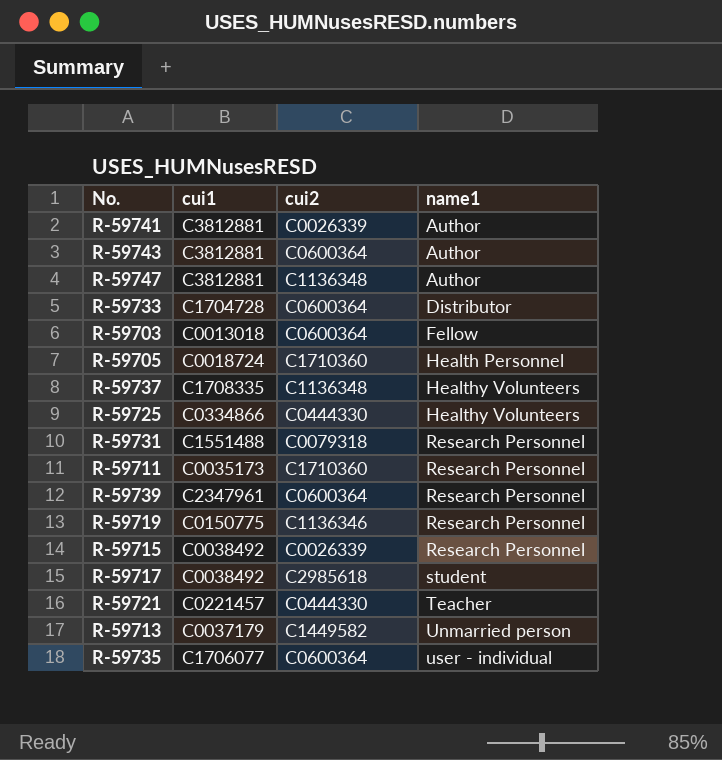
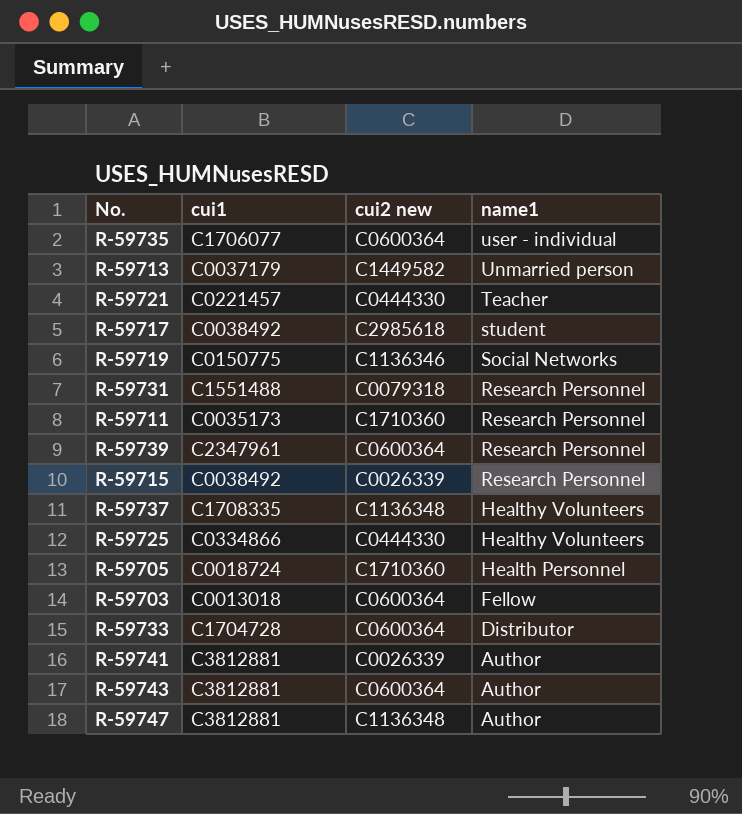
row order: name1 ascending -> name1 descending
column name: cui2 -> cui2 new
R-59719 | name1: Research Personnel -> Social Networks

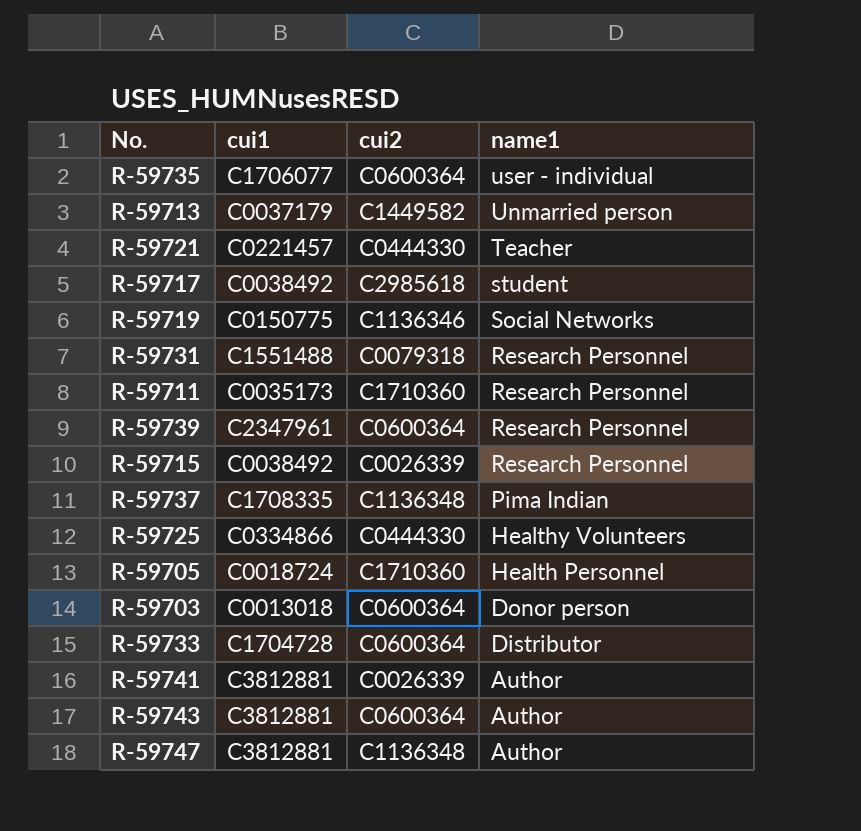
column name: cui2 new -> cui2
R-59737 | name1: Healthy Volunteers -> Pima Indian
R-59703 | name1: Fellow -> Donor person

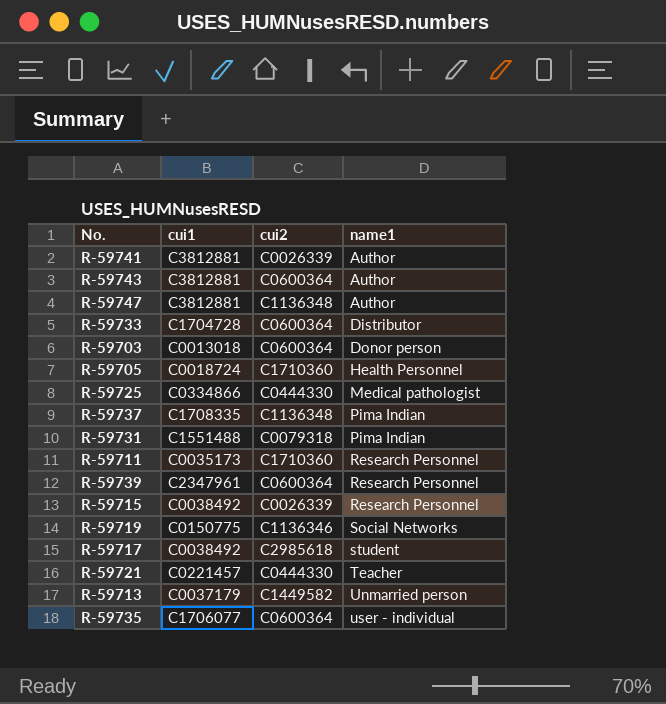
row order: name1 descending -> name1 ascending
R-59725 | name1: Healthy Volunteers -> Medical pathologist
R-59731 | name1: Research Personnel -> Pima Indian

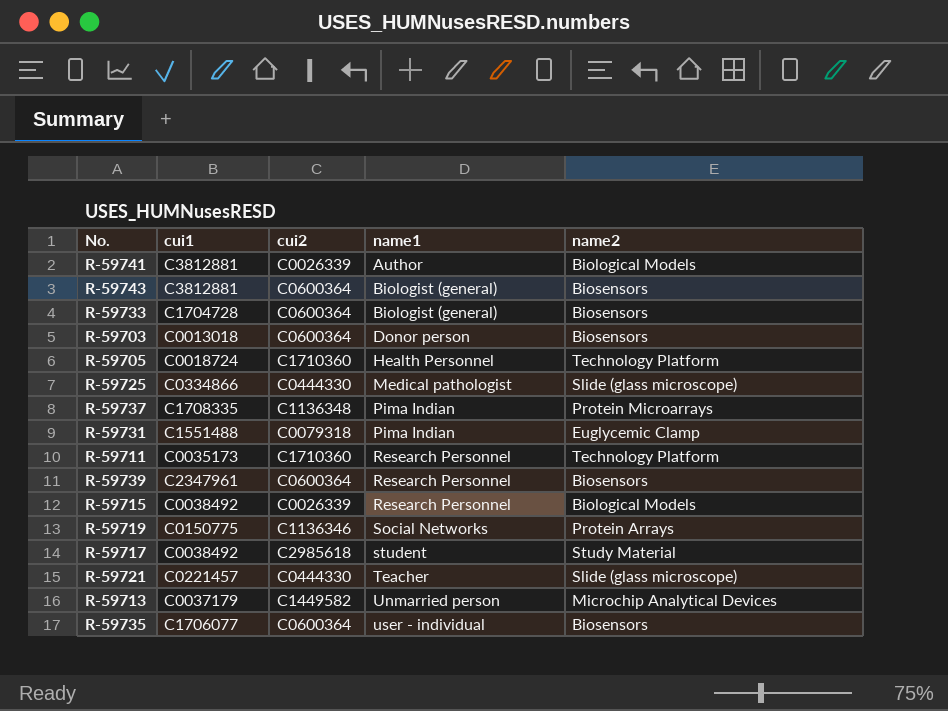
column name2 | position: none -> 5
row R-59747: C3812881 | C1136348 | Author -> none
R-59743 | name1: Author -> Biologist (general)
R-59733 | name1: Distributor -> Biologist (general)

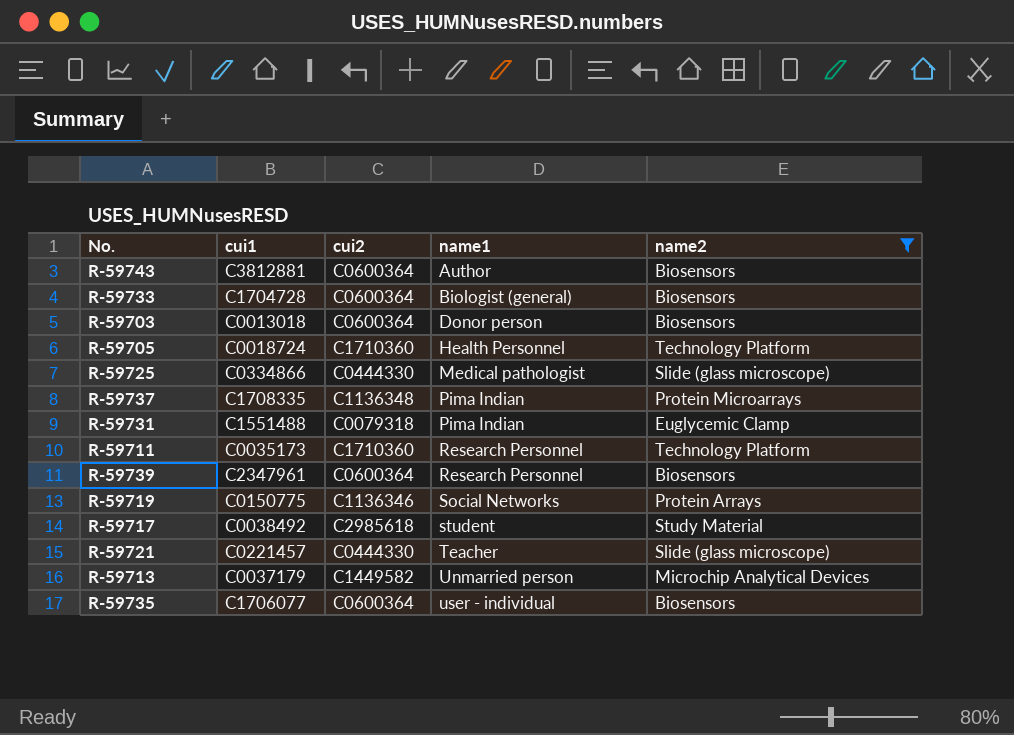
filter: none -> name2 != Biological Models
R-59743 | name1: Biologist (general) -> Author

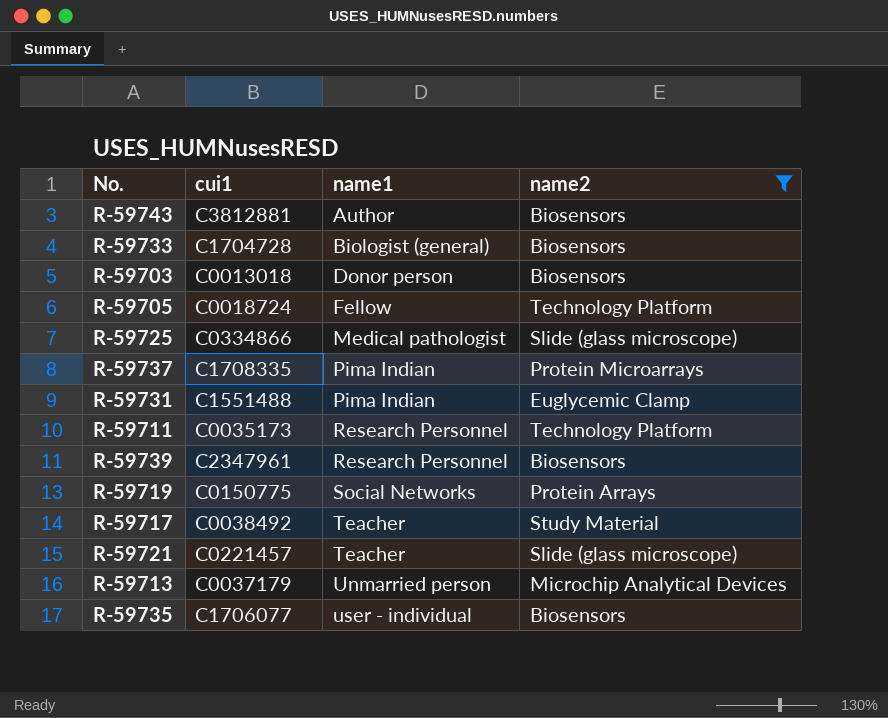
column cui2 | position: 3 -> none
R-59705 | name1: Health Personnel -> Fellow
R-59717 | name1: student -> Teacher

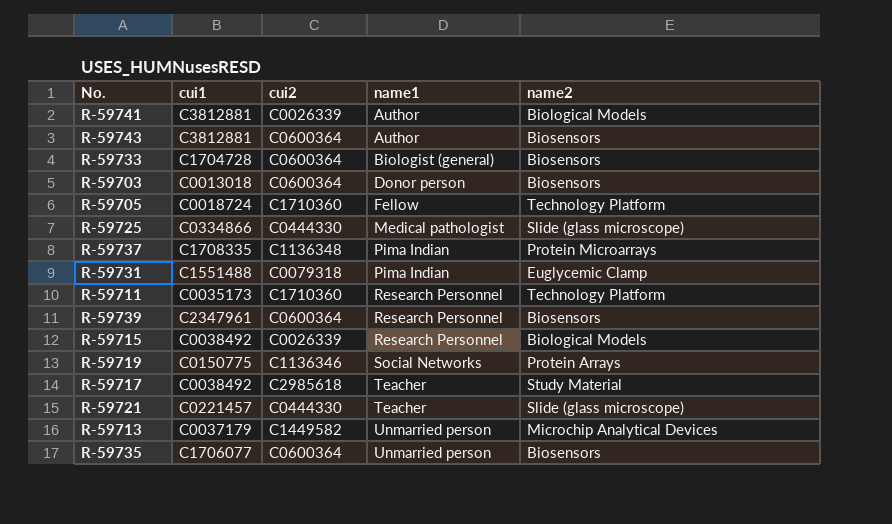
filter: name2 != Biological Models -> none
column cui2 | position: none -> 3
R-59735 | name1: user - individual -> Unmarried person

